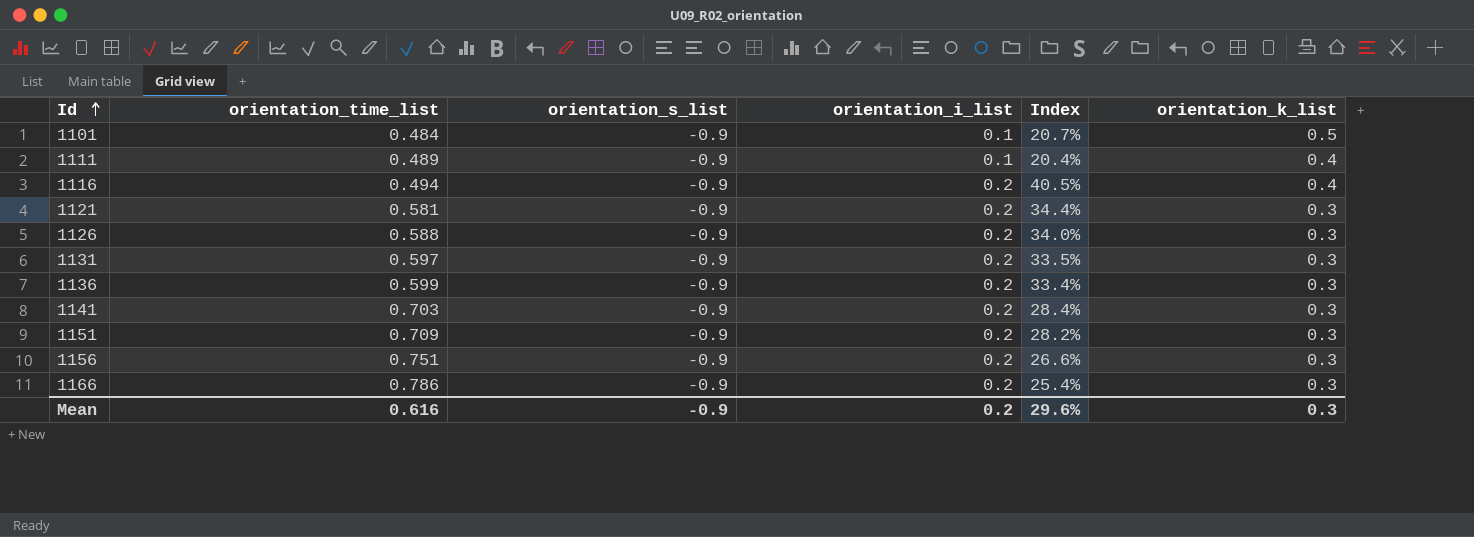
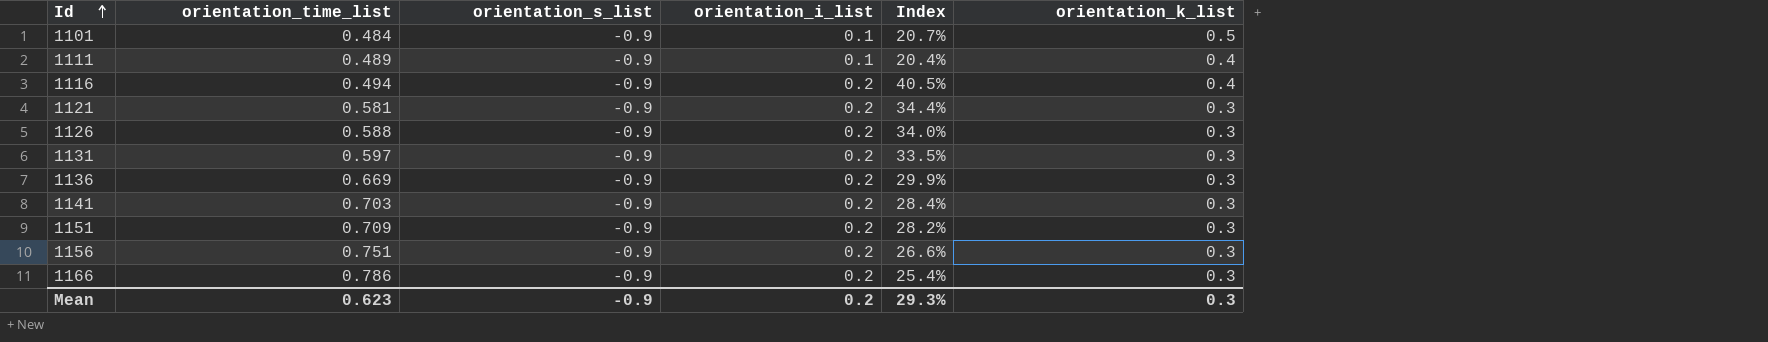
1136 | orientation_time_list: 0.599 -> 0.669
1136 | Index: 33.4% -> 29.9%
Mean | orientation_time_list: 0.616 -> 0.623
Mean | Index: 29.6% -> 29.3%

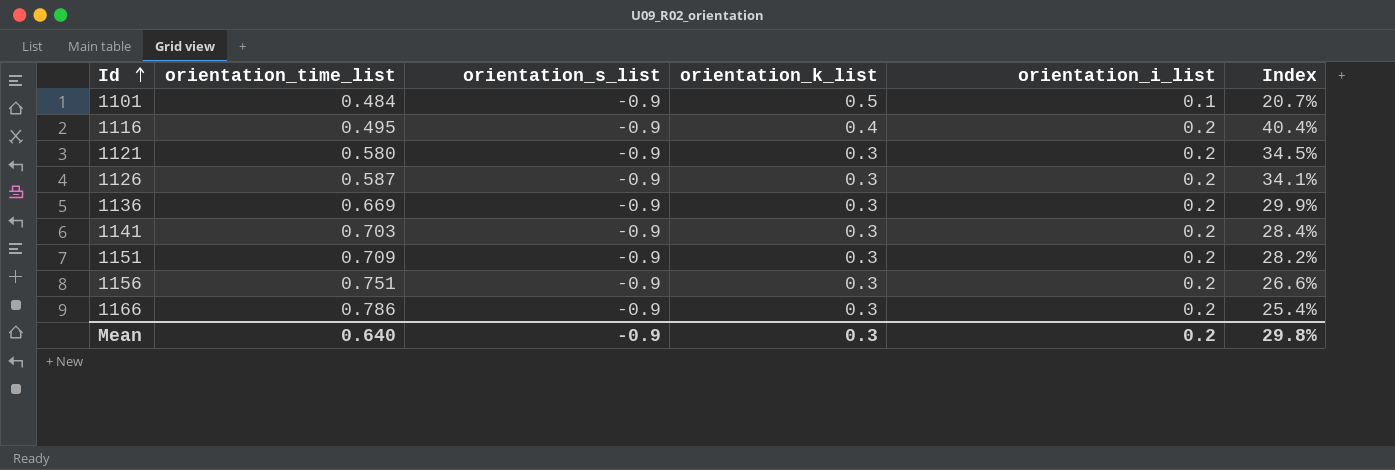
column orientation_k_list | position: 6 -> 4
row 1111: 0.489 | -0.9 | 0.1 | 20.4% | 0.4 -> none
row 1131: 0.597 | -0.9 | 0.2 | 33.5% | 0.3 -> none
1116 | orientation_time_list: 0.494 -> 0.495
1116 | Index: 40.5% -> 40.4%
1121 | orientation_time_list: 0.581 -> 0.580
1121 | Index: 34.4% -> 34.5%
1126 | orientation_time_list: 0.588 -> 0.587
1126 | Index: 34.0% -> 34.1%
Mean | orientation_time_list: 0.623 -> 0.640
Mean | Index: 29.3% -> 29.8%

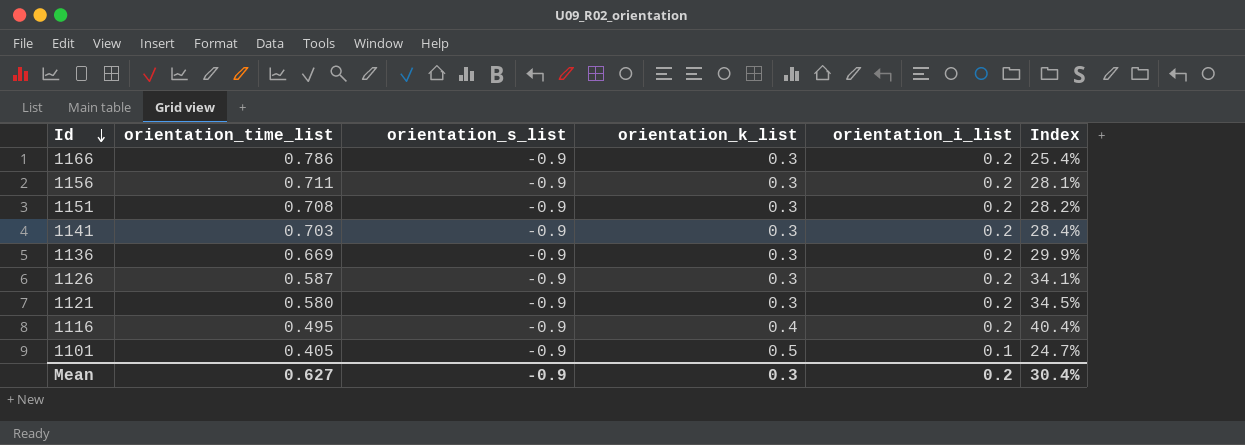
row order: Id ascending -> Id descending
1156 | orientation_time_list: 0.751 -> 0.711
1156 | Index: 26.6% -> 28.1%
1151 | orientation_time_list: 0.709 -> 0.708
1101 | orientation_time_list: 0.484 -> 0.405
1101 | Index: 20.7% -> 24.7%
Mean | orientation_time_list: 0.640 -> 0.627
Mean | Index: 29.8% -> 30.4%

